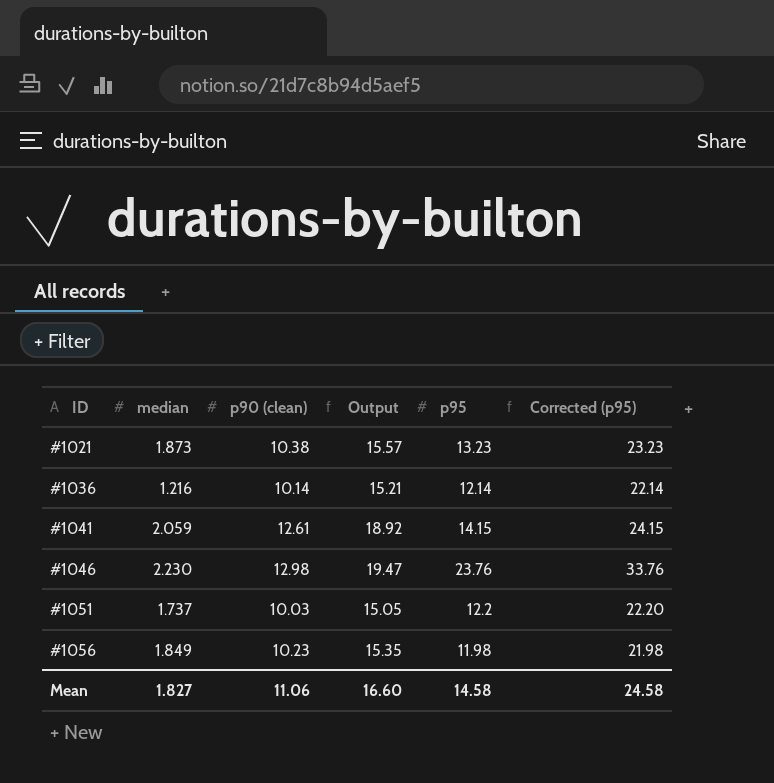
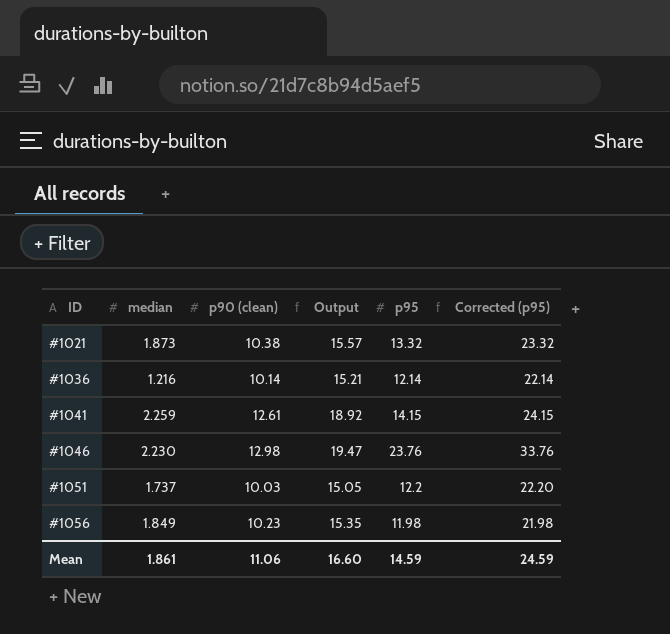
#1021 | p95: 13.23 -> 13.32
#1021 | Corrected (p95): 23.23 -> 23.32
#1041 | median: 2.059 -> 2.259
Mean | median: 1.827 -> 1.861
Mean | p95: 14.58 -> 14.59
Mean | Corrected (p95): 24.58 -> 24.59

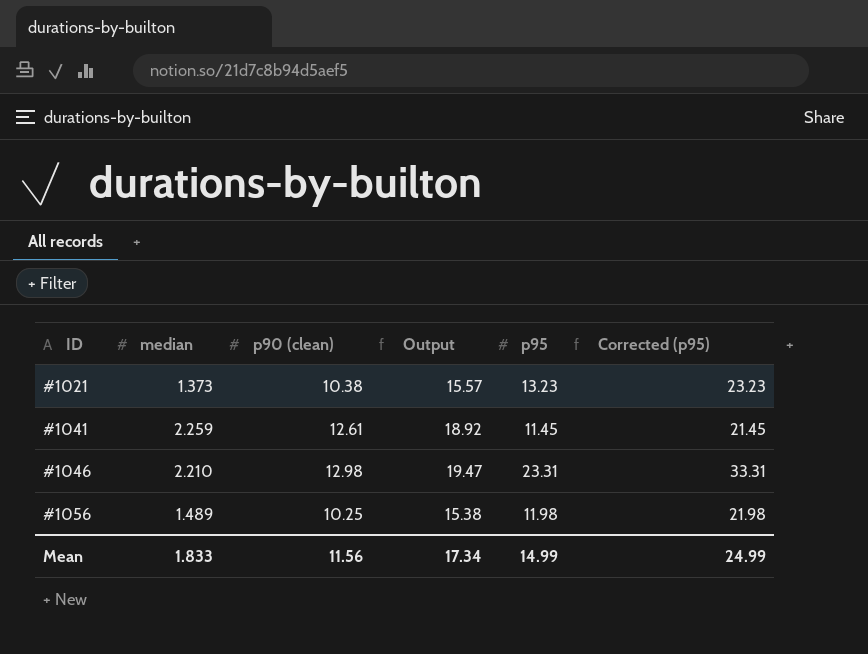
row #1036: 1.216 | 10.14 | 15.21 | 12.14 | 22.14 -> none
row #1051: 1.737 | 10.03 | 15.05 | 12.2 | 22.20 -> none
#1021 | median: 1.873 -> 1.373
#1021 | p95: 13.32 -> 13.23
#1021 | Corrected (p95): 23.32 -> 23.23
#1041 | p95: 14.15 -> 11.45
#1041 | Corrected (p95): 24.15 -> 21.45
#1046 | median: 2.230 -> 2.210
#1046 | p95: 23.76 -> 23.31
#1046 | Corrected (p95): 33.76 -> 33.31
#1056 | median: 1.849 -> 1.489
#1056 | p90 (clean): 10.23 -> 10.25
#1056 | Output: 15.35 -> 15.38
Mean | median: 1.861 -> 1.833
Mean | p90 (clean): 11.06 -> 11.56
Mean | Output: 16.60 -> 17.34
Mean | p95: 14.59 -> 14.99
Mean | Corrected (p95): 24.59 -> 24.99

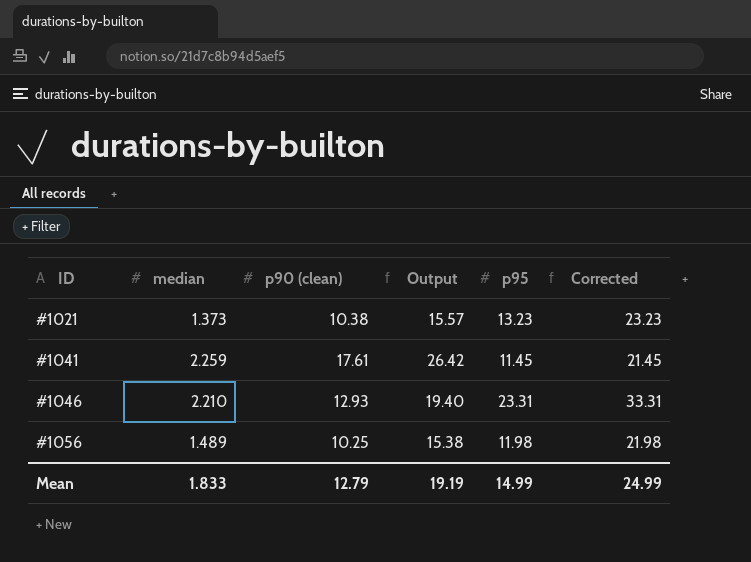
column name: Corrected (p95) -> Corrected
#1041 | p90 (clean): 12.61 -> 17.61
#1041 | Output: 18.92 -> 26.42
#1046 | p90 (clean): 12.98 -> 12.93
#1046 | Output: 19.47 -> 19.40
Mean | p90 (clean): 11.56 -> 12.79
Mean | Output: 17.34 -> 19.19

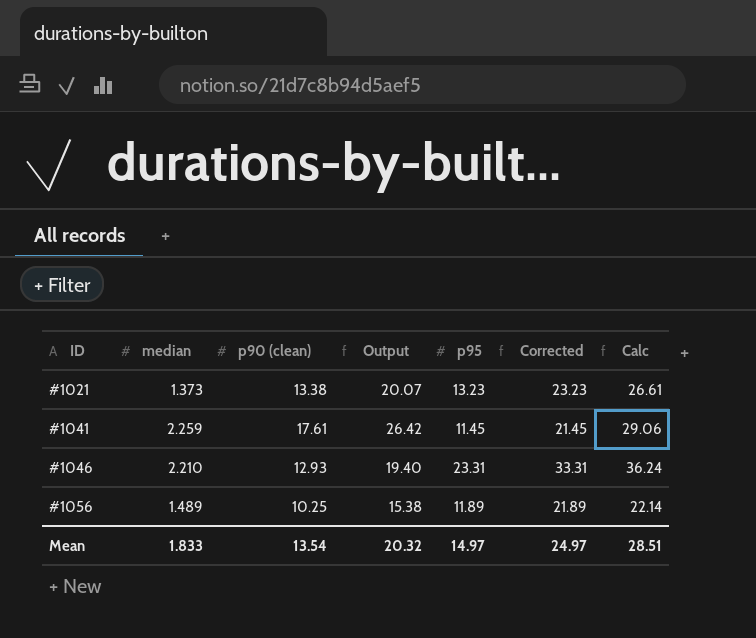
column Calc | formula: none -> [p90 (clean)] + [p95]
#1021 | p90 (clean): 10.38 -> 13.38
#1021 | Output: 15.57 -> 20.07
#1056 | p95: 11.98 -> 11.89
#1056 | Corrected: 21.98 -> 21.89
Mean | p90 (clean): 12.79 -> 13.54
Mean | Output: 19.19 -> 20.32
Mean | p95: 14.99 -> 14.97
Mean | Corrected: 24.99 -> 24.97

